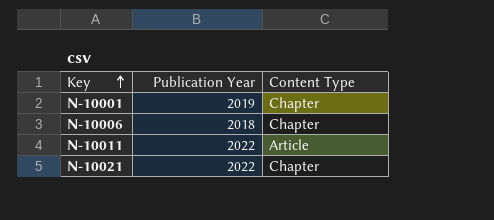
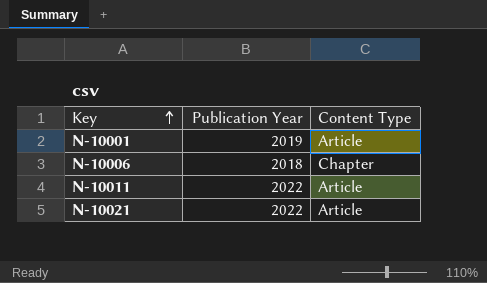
N-10001 | Content Type: Chapter -> Article
N-10021 | Content Type: Chapter -> Article

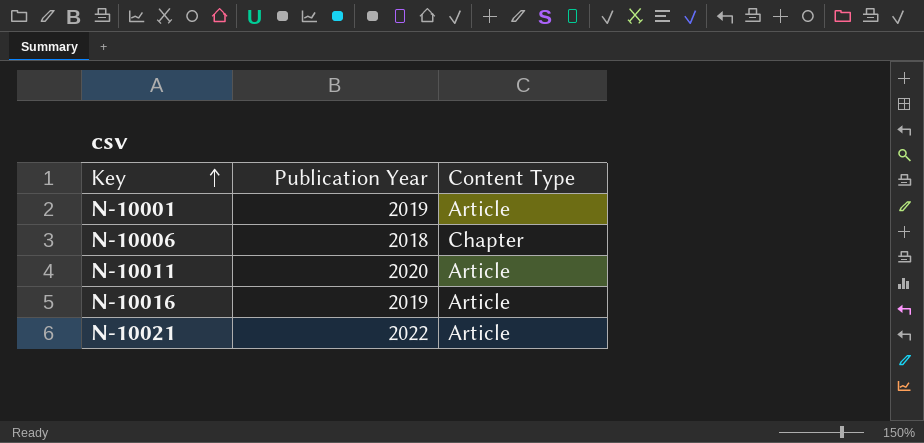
N-10011 | Publication Year: 2022 -> 2020
row N-10016: none -> 2019 | Article

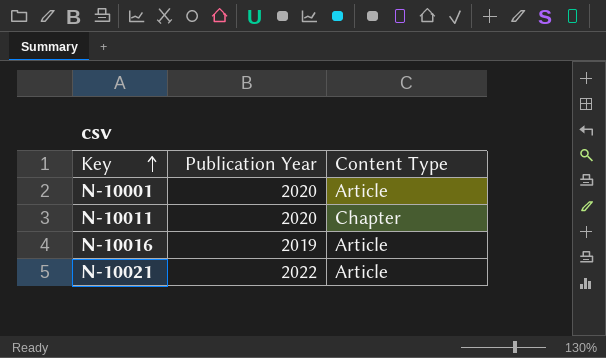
row N-10006: 2018 | Chapter -> none
N-10001 | Publication Year: 2019 -> 2020
N-10011 | Content Type: Article -> Chapter

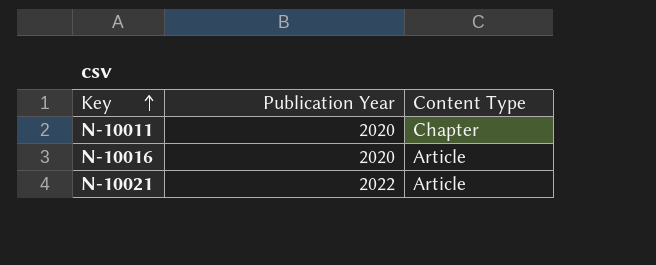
row N-10001: 2020 | Article -> none
N-10016 | Publication Year: 2019 -> 2020

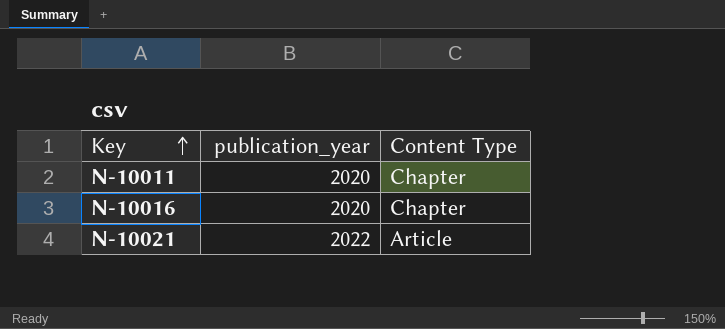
column name: Publication Year -> publication_year
N-10016 | Content Type: Article -> Chapter

